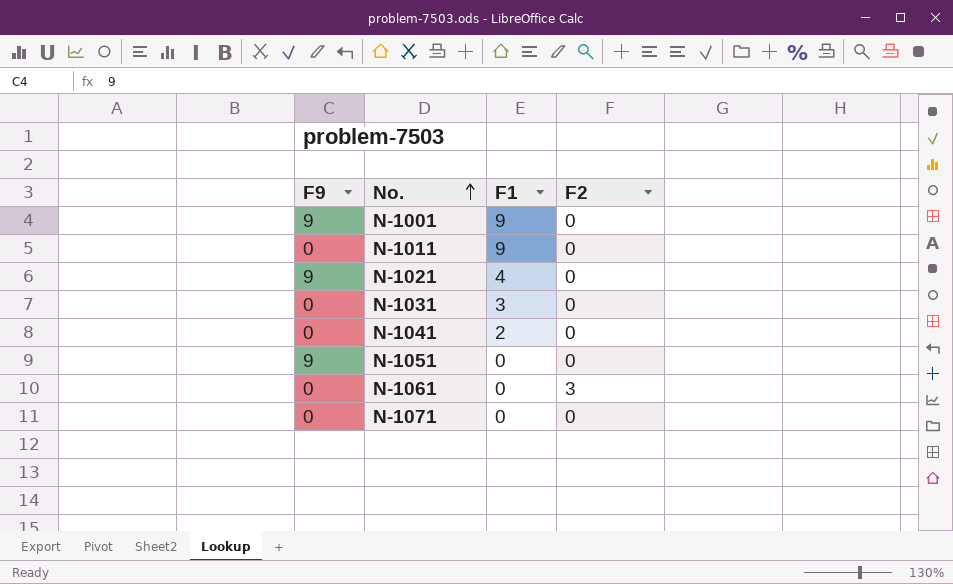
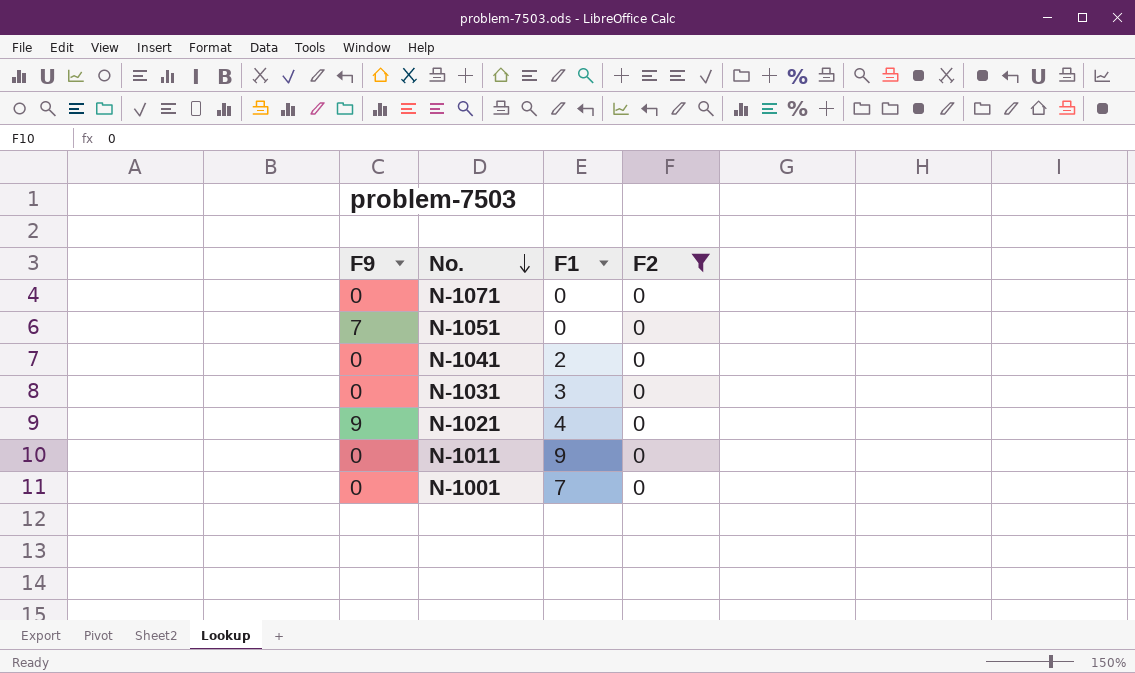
filter: none -> F2 = 0
row order: No. ascending -> No. descending
N-1051 | F9: 9 -> 7
N-1001 | F9: 9 -> 0
N-1001 | F1: 9 -> 7

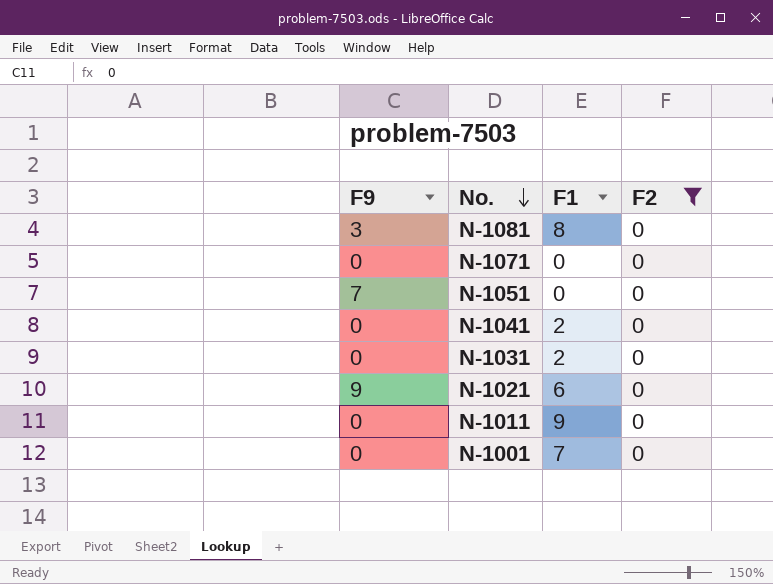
row N-1081: none -> 3 | 8 | 0
N-1031 | F1: 3 -> 2
N-1021 | F1: 4 -> 6

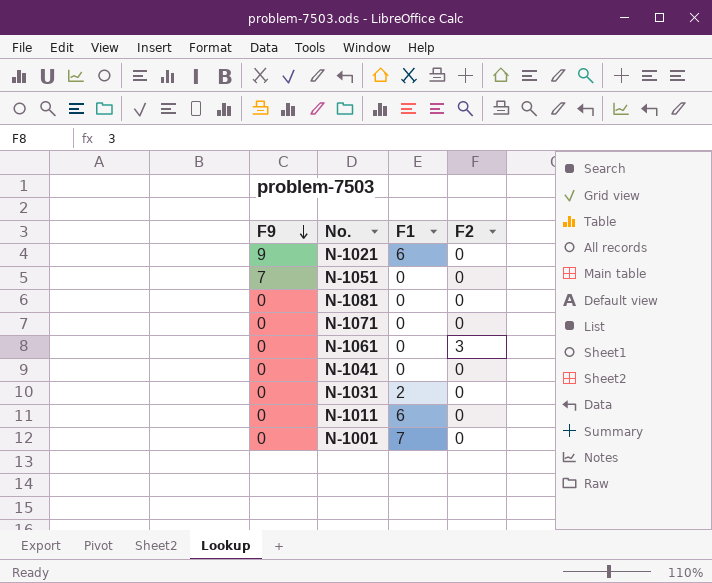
filter: F2 = 0 -> none
row order: No. descending -> F9 descending
N-1081 | F9: 3 -> 0
N-1081 | F1: 8 -> 0
N-1041 | F1: 2 -> 0
N-1011 | F1: 9 -> 6

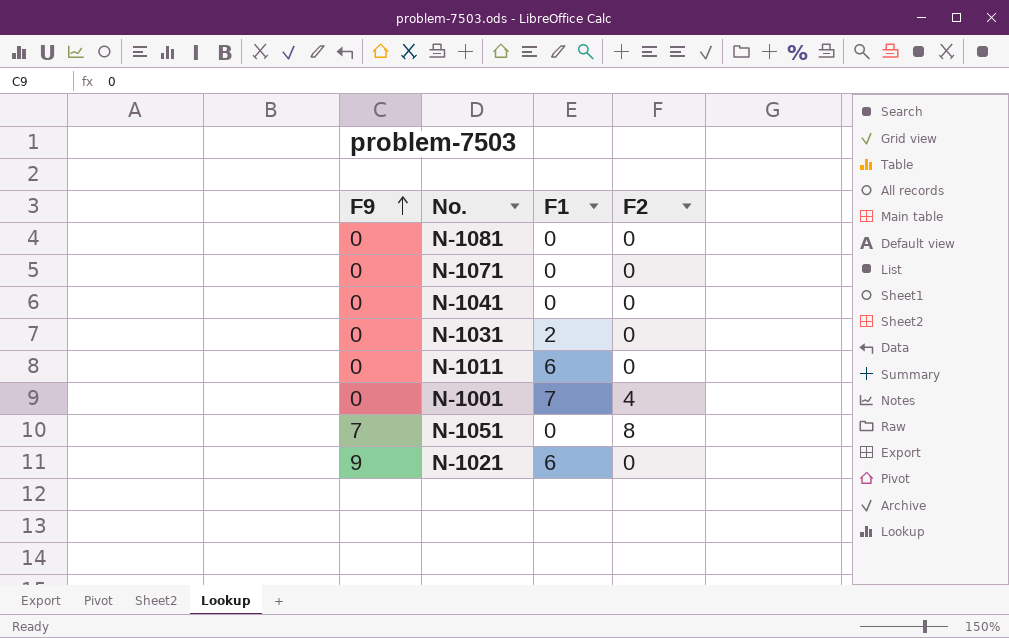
row order: F9 descending -> F9 ascending
row N-1061: 0 | 0 | 3 -> none
N-1001 | F2: 0 -> 4
N-1051 | F2: 0 -> 8

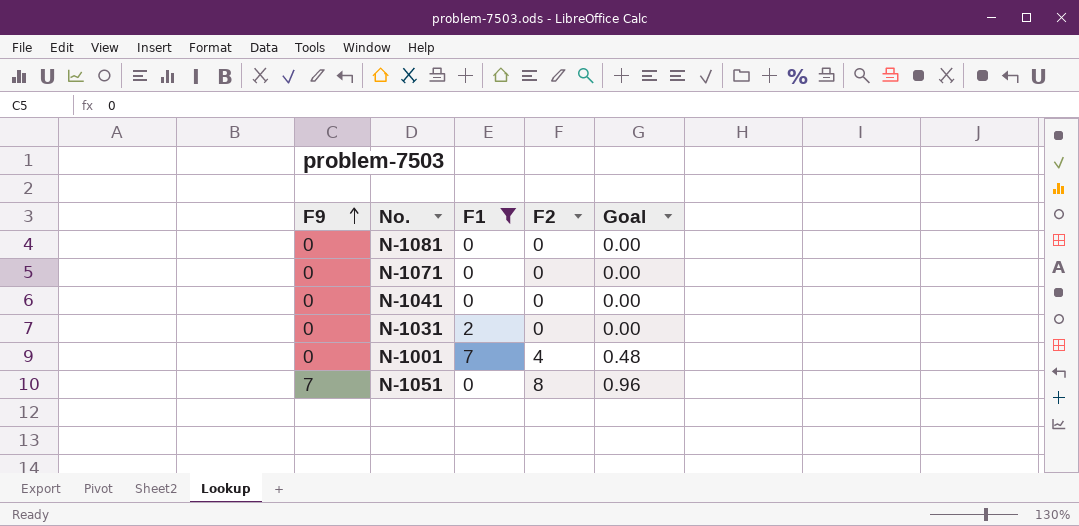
filter: none -> F1 != 6
column Goal | formula: none -> [F2] * 0.12

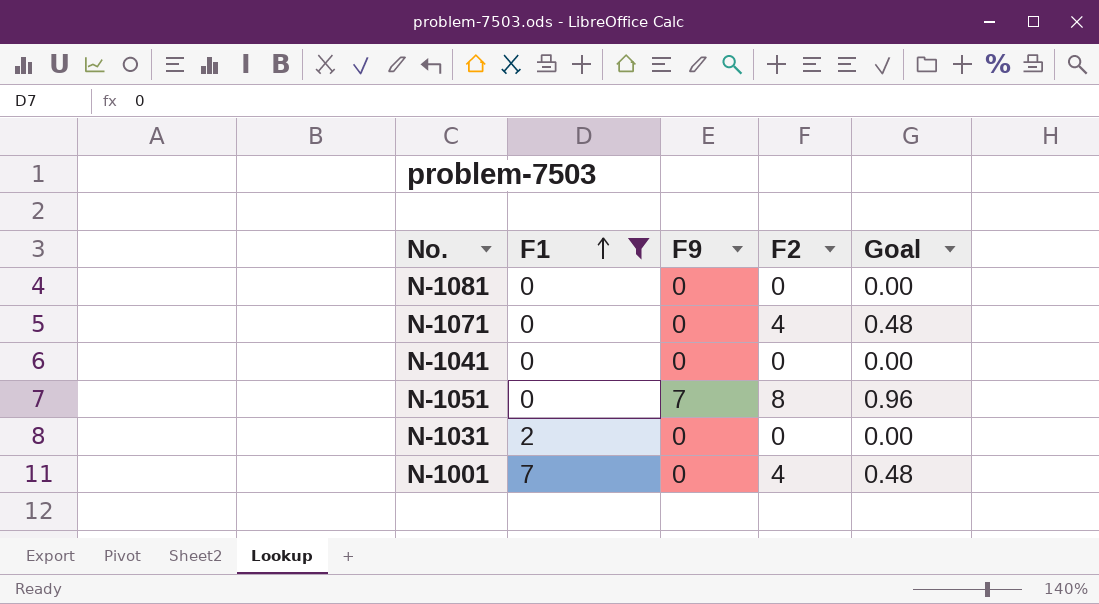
row order: F9 ascending -> F1 ascending
column F9 | position: 1 -> 3
N-1071 | F2: 0 -> 4
N-1071 | Goal: 0.00 -> 0.48

